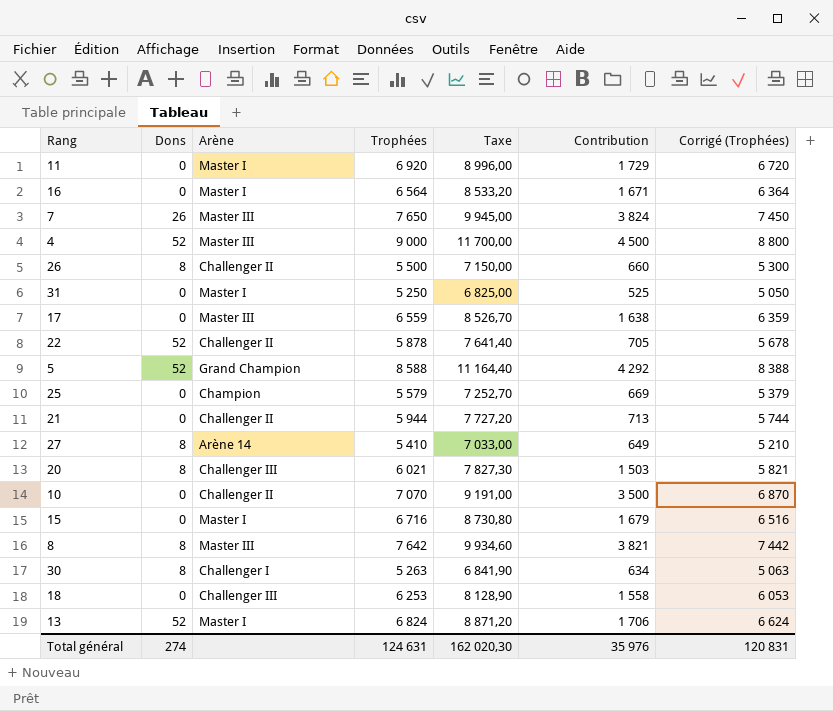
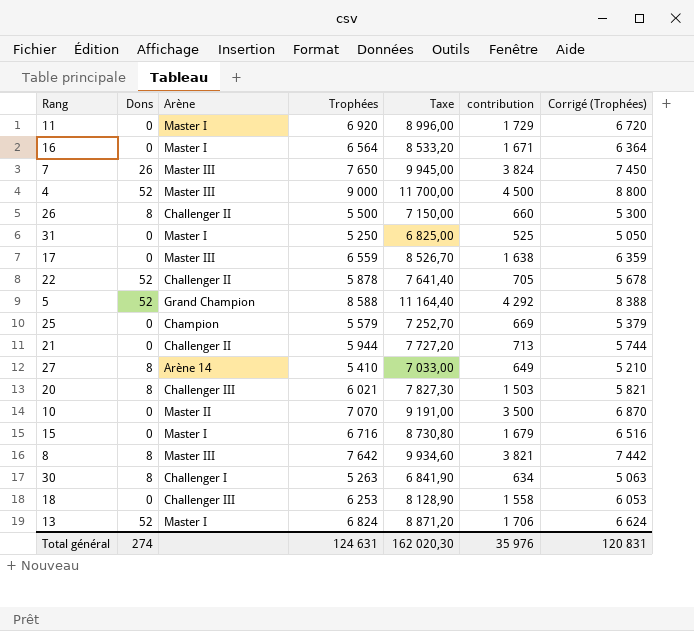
column name: Contribution -> contribution
10 | Arène: Challenger II -> Master II

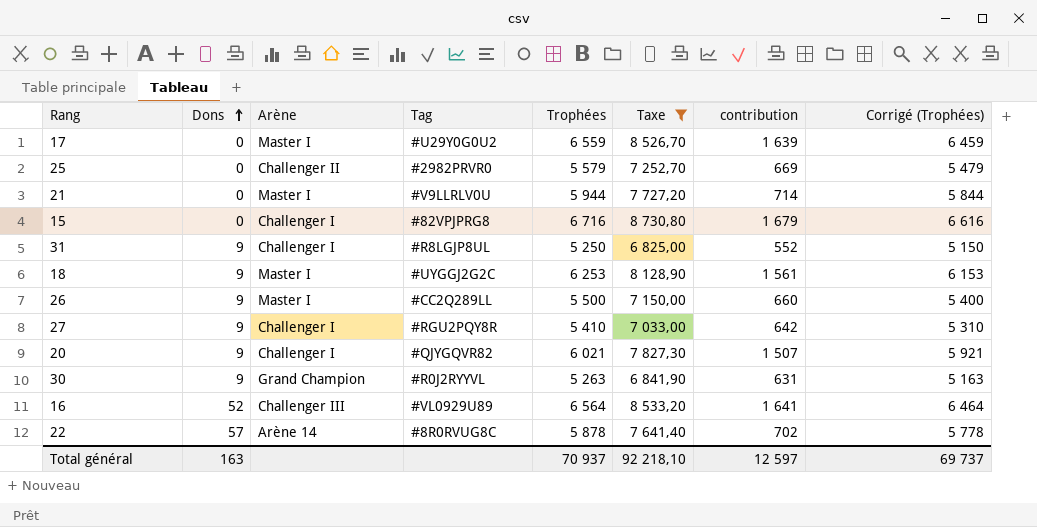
filter: none -> Taxe <= 8 730,80
row order: none -> Dons ascending
column Tag | position: none -> 4
column Corrigé (Trophées) | formula: [Trophées] - 200 -> [Trophées] - 100
17 | Arène: Master III -> Master I
17 | contribution: 1 638 -> 1 639
25 | Arène: Champion -> Challenger II
21 | Arène: Challenger II -> Master I
21 | contribution: 713 -> 714
15 | Arène: Master I -> Challenger I
31 | Dons: 0 -> 9
31 | Arène: Master I -> Challenger I
31 | contribution: 525 -> 552
18 | Dons: 0 -> 9
18 | Arène: Challenger III -> Master I
18 | contribution: 1 558 -> 1 561
26 | Dons: 8 -> 9
26 | Arène: Challenger II -> Master I
27 | Dons: 8 -> 9
27 | Arène: Arène 14 -> Challenger I
27 | contribution: 649 -> 642
20 | Dons: 8 -> 9
20 | Arène: Challenger III -> Challenger I
20 | contribution: 1 503 -> 1 507
30 | Dons: 8 -> 9
30 | Arène: Challenger I -> Grand Champion
30 | contribution: 634 -> 631
16 | Dons: 0 -> 52
16 | Arène: Master I -> Challenger III
16 | contribution: 1 671 -> 1 641
22 | Dons: 52 -> 57
22 | Arène: Challenger II -> Arène 14
22 | contribution: 705 -> 702
Total général | Dons: 274 -> 163
Total général | Trophées: 124 631 -> 70 937
Total général | Taxe: 162 020,30 -> 92 218,10
Total général | contribution: 35 976 -> 12 597
Total général | Corrigé (Trophées): 120 831 -> 69 737

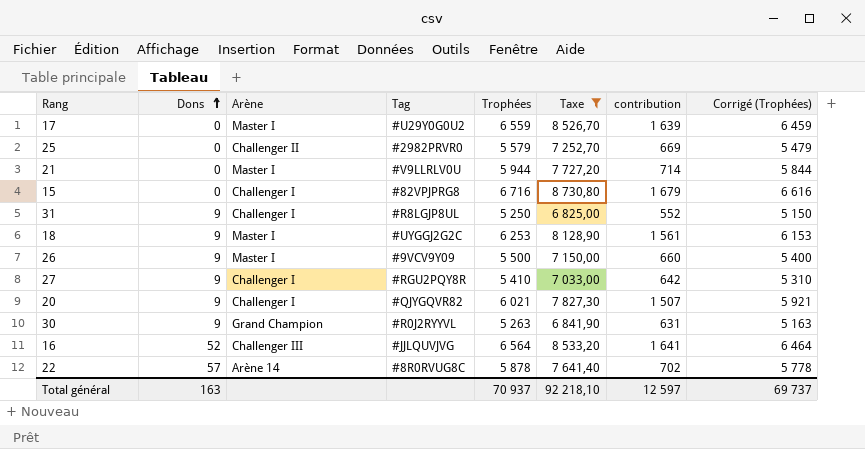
26 | Tag: #CC2Q289LL -> #9VCV9Y09
16 | Tag: #VL0929U89 -> #JJLQUVJVG

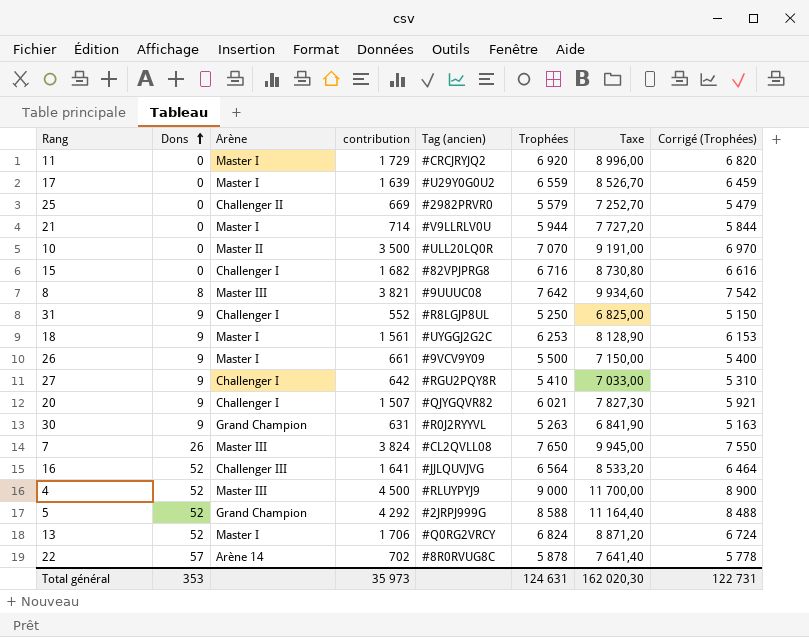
filter: Taxe <= 8 730,80 -> none
column contribution | position: 7 -> 4
column name: Tag -> Tag (ancien)
15 | contribution: 1 679 -> 1 682
26 | contribution: 660 -> 661
Total général | Dons: 163 -> 353
Total général | contribution: 12 597 -> 35 973
Total général | Trophées: 70 937 -> 124 631
Total général | Taxe: 92 218,10 -> 162 020,30
Total général | Corrigé (Trophées): 69 737 -> 122 731

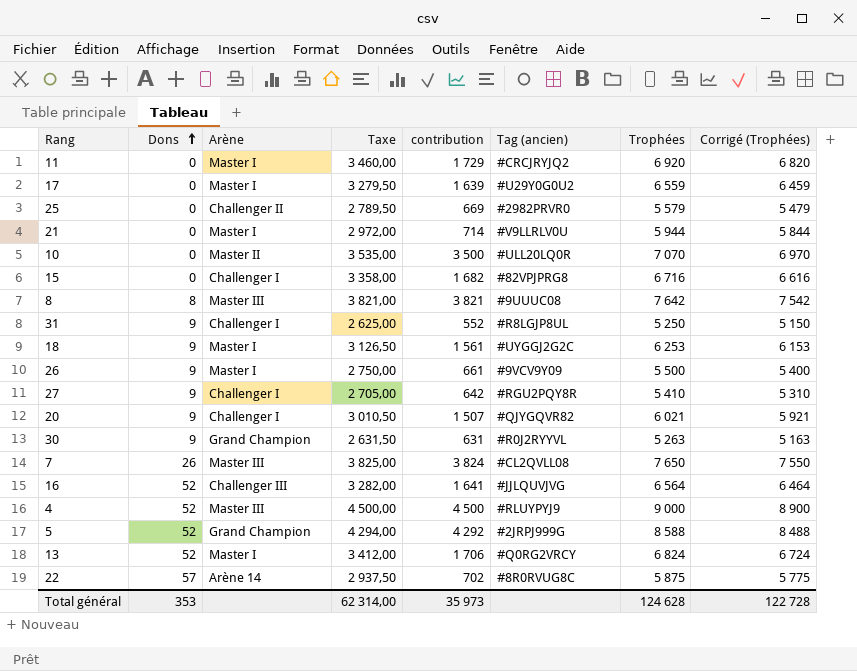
column Taxe | formula: [Trophées] * 1,3 -> [Trophées] * 0,5
column Taxe | position: 7 -> 4
22 | Trophées: 5 878 -> 5 875
22 | Corrigé (Trophées): 5 778 -> 5 775
Total général | Taxe: 162 020,30 -> 62 314,00
Total général | Trophées: 124 631 -> 124 628
Total général | Corrigé (Trophées): 122 731 -> 122 728

